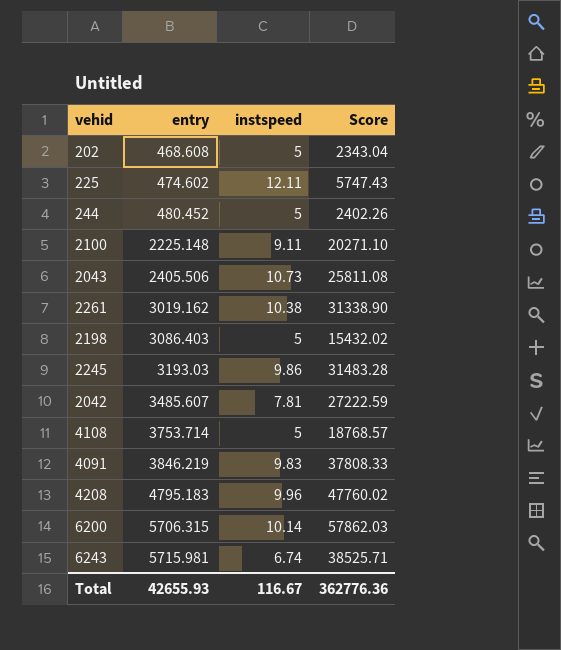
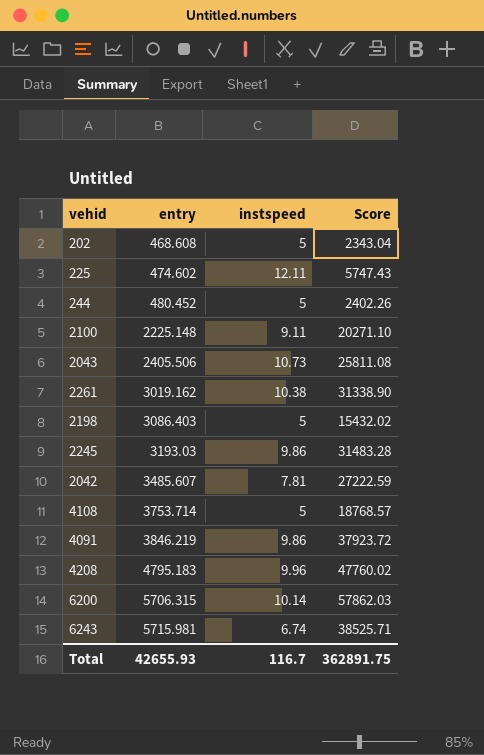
4091 | instspeed: 9.83 -> 9.86
4091 | Score: 37808.33 -> 37923.72
Total | instspeed: 116.67 -> 116.7
Total | Score: 362776.36 -> 362891.75

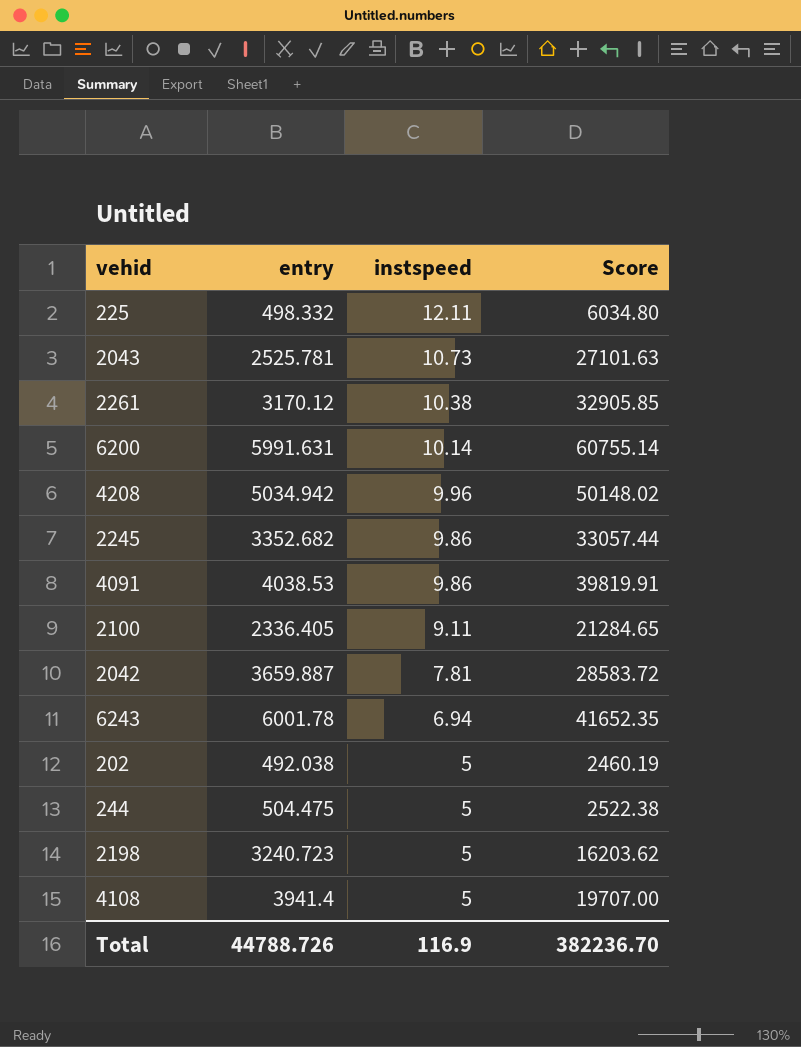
row order: entry ascending -> instspeed descending
225 | entry: 474.602 -> 498.332
225 | Score: 5747.43 -> 6034.80
2043 | entry: 2405.506 -> 2525.781
2043 | Score: 25811.08 -> 27101.63
2261 | entry: 3019.162 -> 3170.12
2261 | Score: 31338.90 -> 32905.85
6200 | entry: 5706.315 -> 5991.631
6200 | Score: 57862.03 -> 60755.14
4208 | entry: 4795.183 -> 5034.942
4208 | Score: 47760.02 -> 50148.02
2245 | entry: 3193.03 -> 3352.682
2245 | Score: 31483.28 -> 33057.44
4091 | entry: 3846.219 -> 4038.53
4091 | Score: 37923.72 -> 39819.91
2100 | entry: 2225.148 -> 2336.405
2100 | Score: 20271.10 -> 21284.65
2042 | entry: 3485.607 -> 3659.887
2042 | Score: 27222.59 -> 28583.72
6243 | entry: 5715.981 -> 6001.78
6243 | instspeed: 6.74 -> 6.94
6243 | Score: 38525.71 -> 41652.35
202 | entry: 468.608 -> 492.038
202 | Score: 2343.04 -> 2460.19
244 | entry: 480.452 -> 504.475
244 | Score: 2402.26 -> 2522.38
2198 | entry: 3086.403 -> 3240.723
2198 | Score: 15432.02 -> 16203.62
4108 | entry: 3753.714 -> 3941.4
4108 | Score: 18768.57 -> 19707.00
Total | entry: 42655.93 -> 44788.726
Total | instspeed: 116.7 -> 116.9
Total | Score: 362891.75 -> 382236.70

